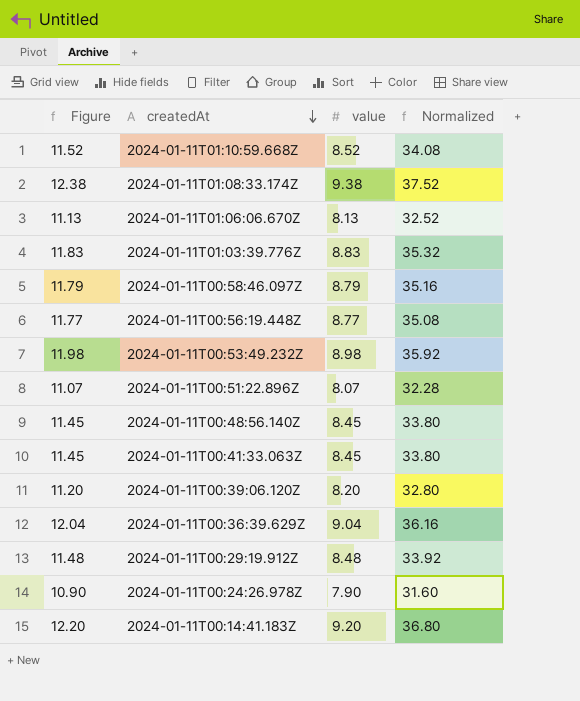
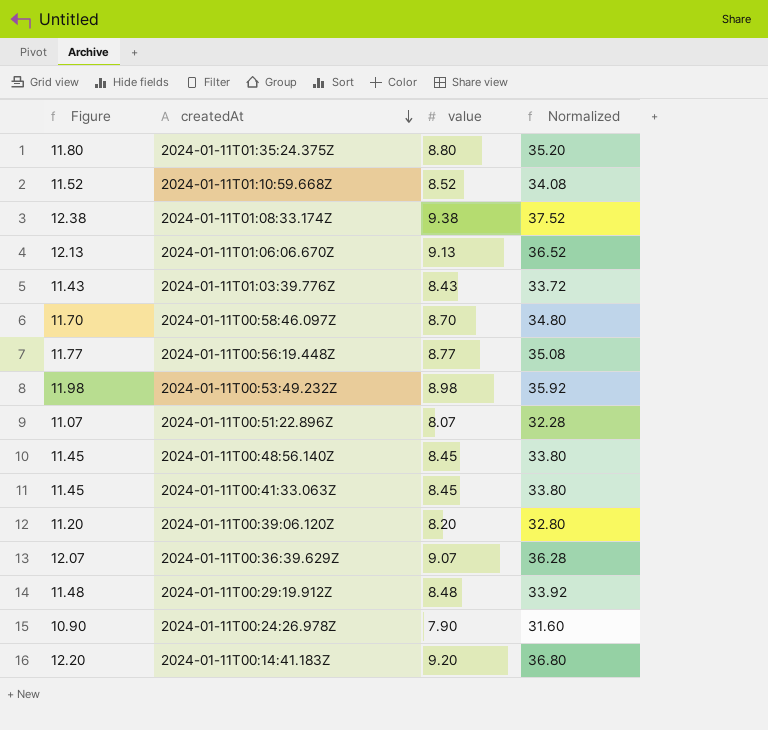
row 2024-01-11T01:35:24.375Z: none -> 11.80 | 8.80 | 35.20
2024-01-11T01:06:06.670Z | Figure: 11.13 -> 12.13
2024-01-11T01:06:06.670Z | value: 8.13 -> 9.13
2024-01-11T01:06:06.670Z | Normalized: 32.52 -> 36.52
2024-01-11T01:03:39.776Z | Figure: 11.83 -> 11.43
2024-01-11T01:03:39.776Z | value: 8.83 -> 8.43
2024-01-11T01:03:39.776Z | Normalized: 35.32 -> 33.72
2024-01-11T00:58:46.097Z | Figure: 11.79 -> 11.70
2024-01-11T00:58:46.097Z | value: 8.79 -> 8.70
2024-01-11T00:58:46.097Z | Normalized: 35.16 -> 34.80
2024-01-11T00:36:39.629Z | Figure: 12.04 -> 12.07
2024-01-11T00:36:39.629Z | value: 9.04 -> 9.07
2024-01-11T00:36:39.629Z | Normalized: 36.16 -> 36.28

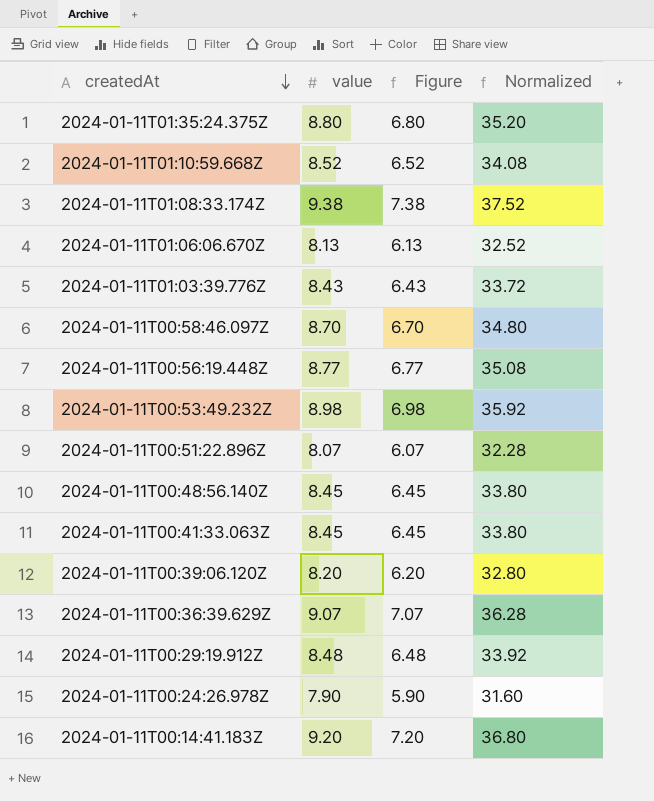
column Figure | formula: [value] + 3 -> [value] - 2
column Figure | position: 1 -> 3
2024-01-11T01:06:06.670Z | value: 9.13 -> 8.13
2024-01-11T01:06:06.670Z | Normalized: 36.52 -> 32.52

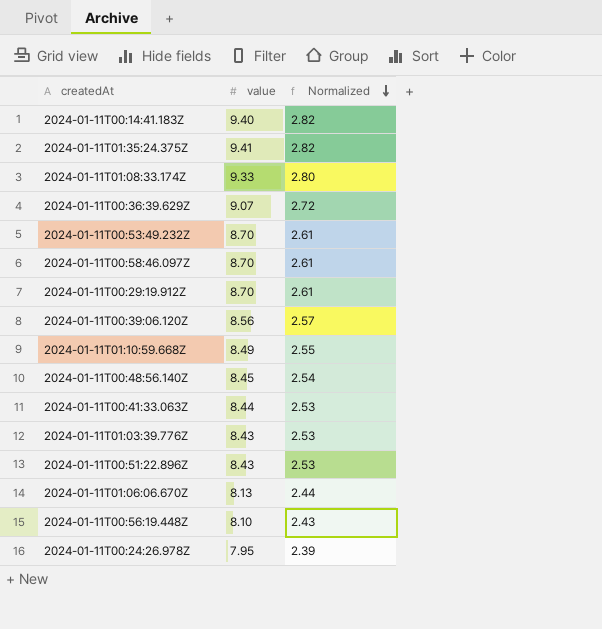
row order: createdAt descending -> Normalized descending
column Figure | formula: [value] - 2 -> none
column Normalized | formula: [value] * 4 -> [value] * 0.3
2024-01-11T00:14:41.183Z | value: 9.20 -> 9.40
2024-01-11T01:35:24.375Z | value: 8.80 -> 9.41
2024-01-11T01:08:33.174Z | value: 9.38 -> 9.33
2024-01-11T00:53:49.232Z | value: 8.98 -> 8.70
2024-01-11T00:29:19.912Z | value: 8.48 -> 8.70
2024-01-11T00:39:06.120Z | value: 8.20 -> 8.56
2024-01-11T01:10:59.668Z | value: 8.52 -> 8.49
2024-01-11T00:41:33.063Z | value: 8.45 -> 8.44
2024-01-11T00:51:22.896Z | value: 8.07 -> 8.43
2024-01-11T00:56:19.448Z | value: 8.77 -> 8.10
2024-01-11T00:24:26.978Z | value: 7.90 -> 7.95

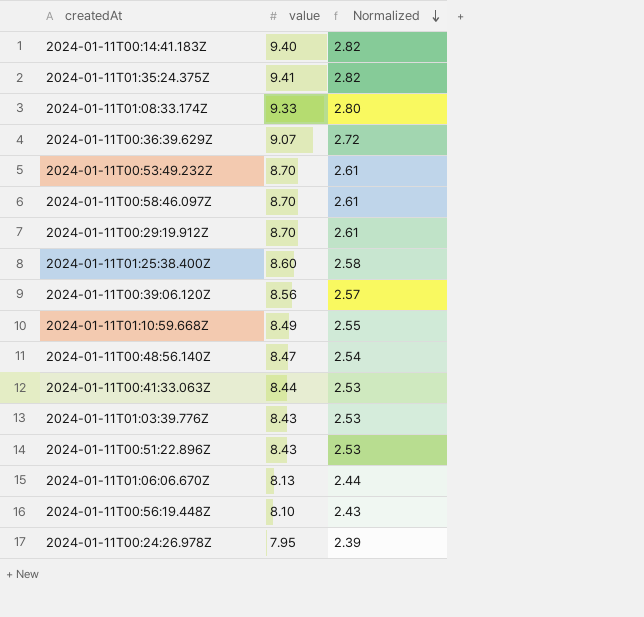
row 2024-01-11T01:25:38.400Z: none -> 8.60 | 2.58
2024-01-11T00:48:56.140Z | value: 8.45 -> 8.47

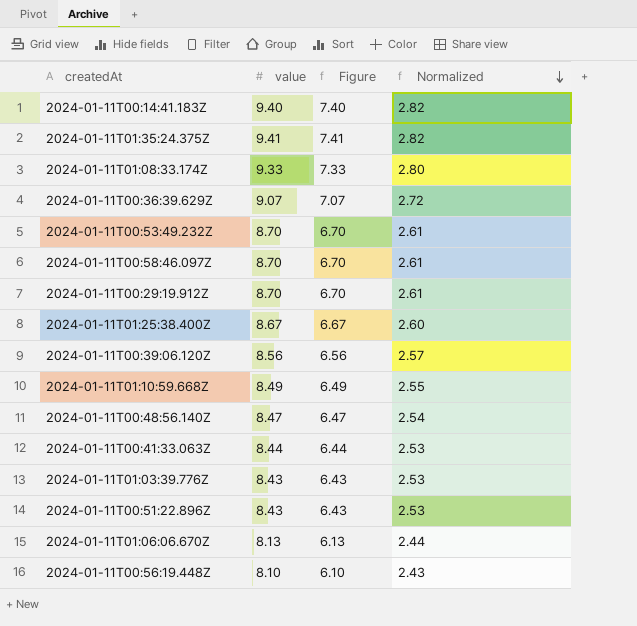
column Figure | formula: none -> [value] - 2
row 2024-01-11T00:24:26.978Z: 7.95 | 2.39 -> none
2024-01-11T01:25:38.400Z | value: 8.60 -> 8.67
2024-01-11T01:25:38.400Z | Normalized: 2.58 -> 2.60

